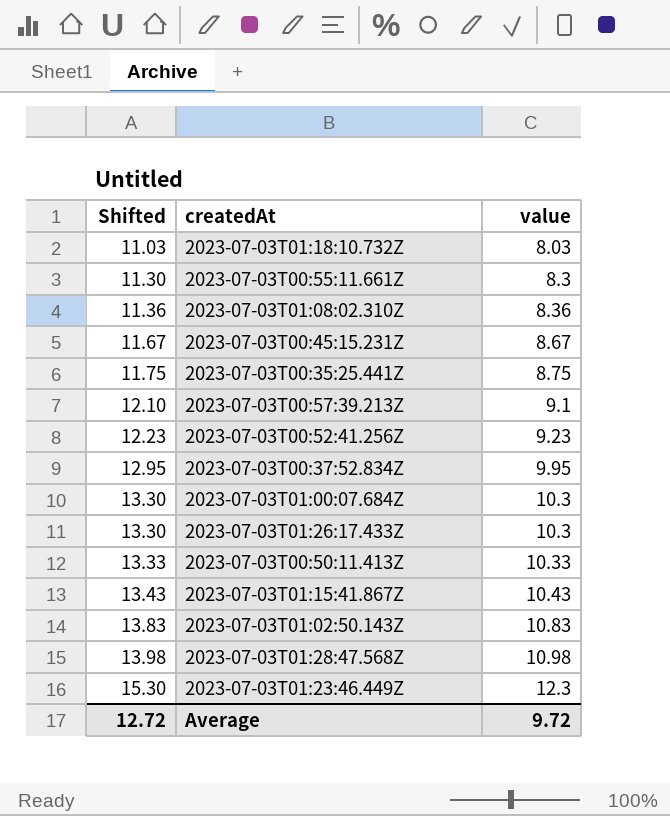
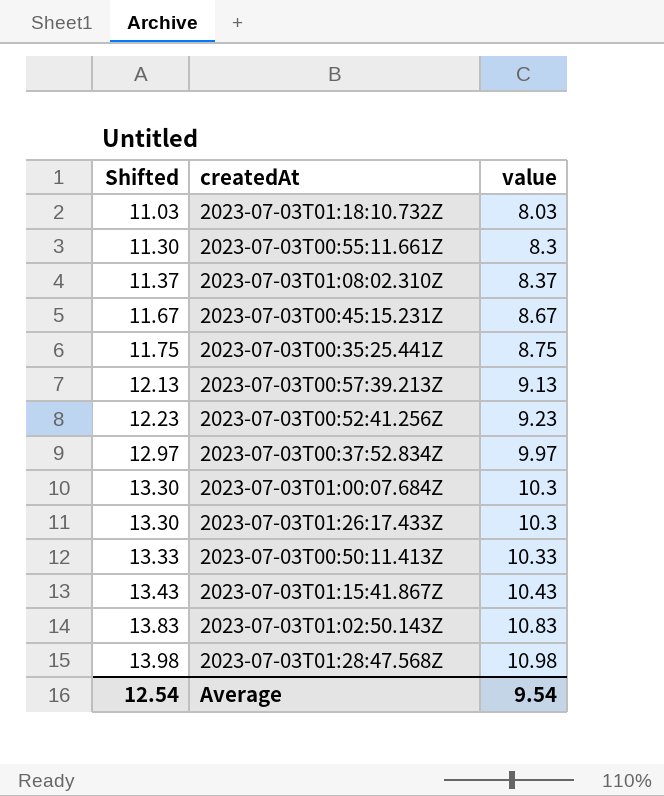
row 2023-07-03T01:23:46.449Z: 15.30 | 12.3 -> none
2023-07-03T01:08:02.310Z | Shifted: 11.36 -> 11.37
2023-07-03T01:08:02.310Z | value: 8.36 -> 8.37
2023-07-03T00:57:39.213Z | Shifted: 12.10 -> 12.13
2023-07-03T00:57:39.213Z | value: 9.1 -> 9.13
2023-07-03T00:37:52.834Z | Shifted: 12.95 -> 12.97
2023-07-03T00:37:52.834Z | value: 9.95 -> 9.97
Average | Shifted: 12.72 -> 12.54
Average | value: 9.72 -> 9.54

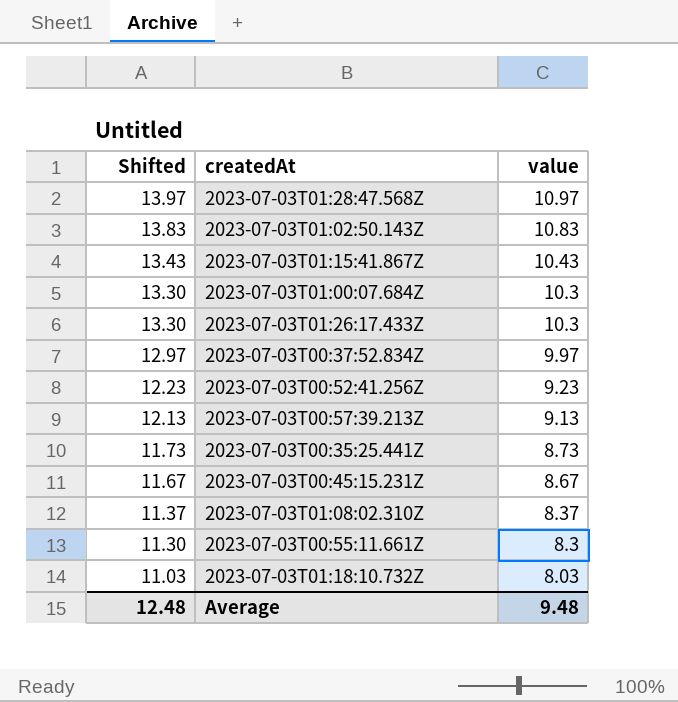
row order: Shifted ascending -> Shifted descending
row 2023-07-03T00:50:11.413Z: 13.33 | 10.33 -> none
2023-07-03T01:28:47.568Z | Shifted: 13.98 -> 13.97
2023-07-03T01:28:47.568Z | value: 10.98 -> 10.97
2023-07-03T00:35:25.441Z | Shifted: 11.75 -> 11.73
2023-07-03T00:35:25.441Z | value: 8.75 -> 8.73
Average | Shifted: 12.54 -> 12.48
Average | value: 9.54 -> 9.48

